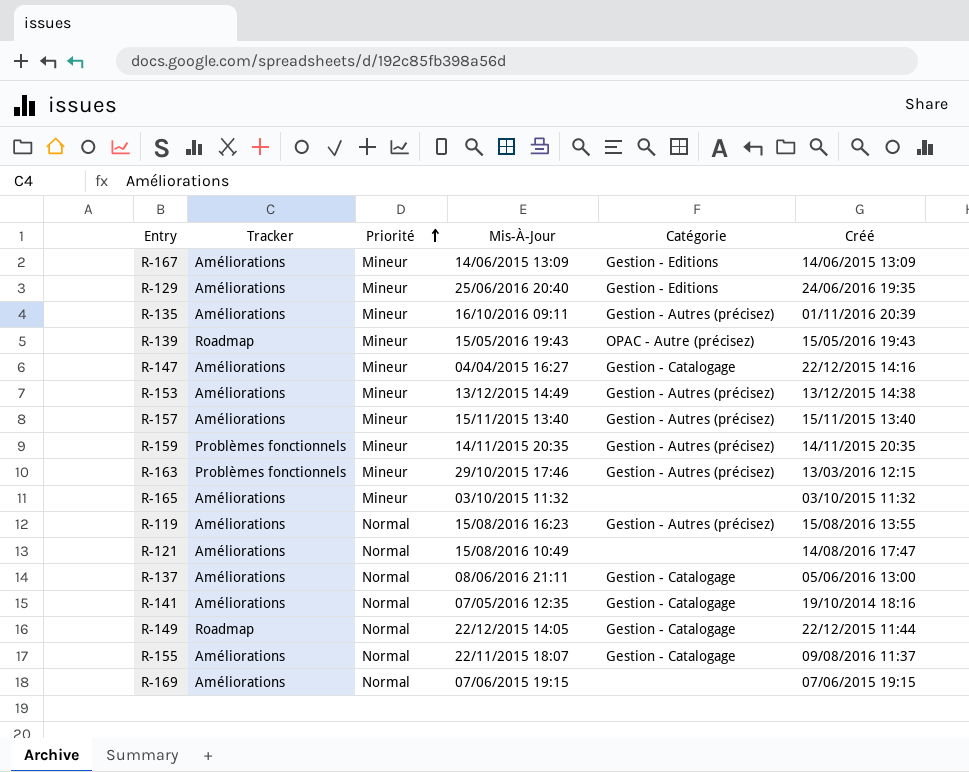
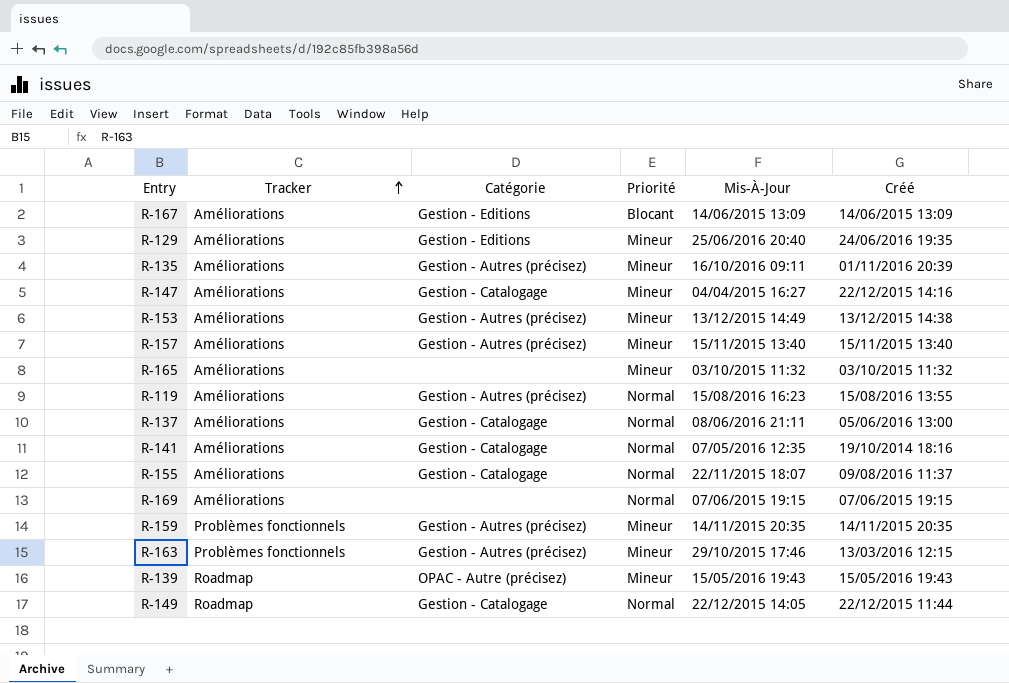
row order: Priorité ascending -> Tracker ascending
column Catégorie | position: 5 -> 3
row R-121: Améliorations | Normal | 15/08/2016 10:49 | none | 14/08/2016 17:47 -> none
R-167 | Priorité: Mineur -> Blocant

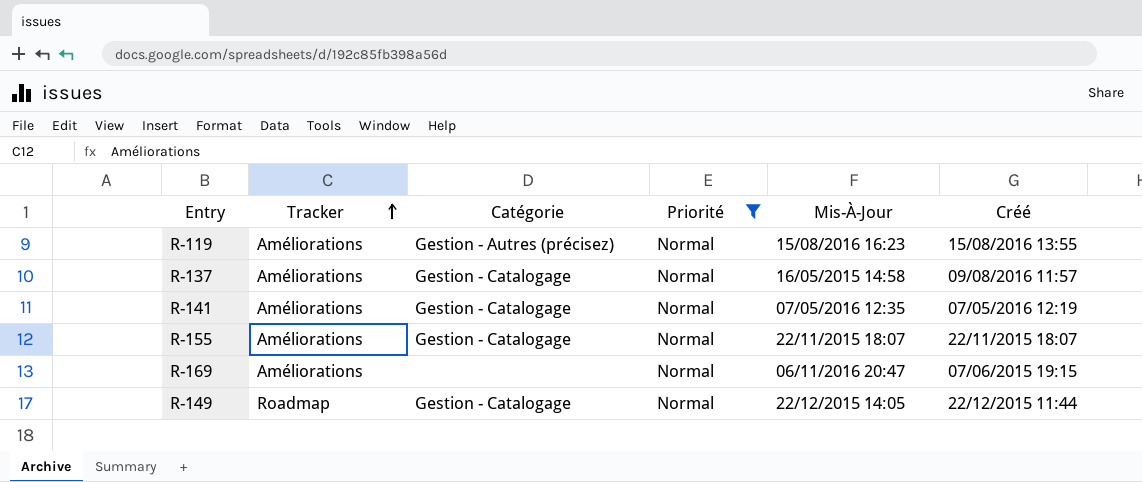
filter: none -> Priorité = Normal
R-137 | Mis-À-Jour: 08/06/2016 21:11 -> 16/05/2015 14:58
R-137 | Créé: 05/06/2016 13:00 -> 09/08/2016 11:57
R-141 | Créé: 19/10/2014 18:16 -> 07/05/2016 12:19
R-155 | Créé: 09/08/2016 11:37 -> 22/11/2015 18:07
R-169 | Mis-À-Jour: 07/06/2015 19:15 -> 06/11/2016 20:47

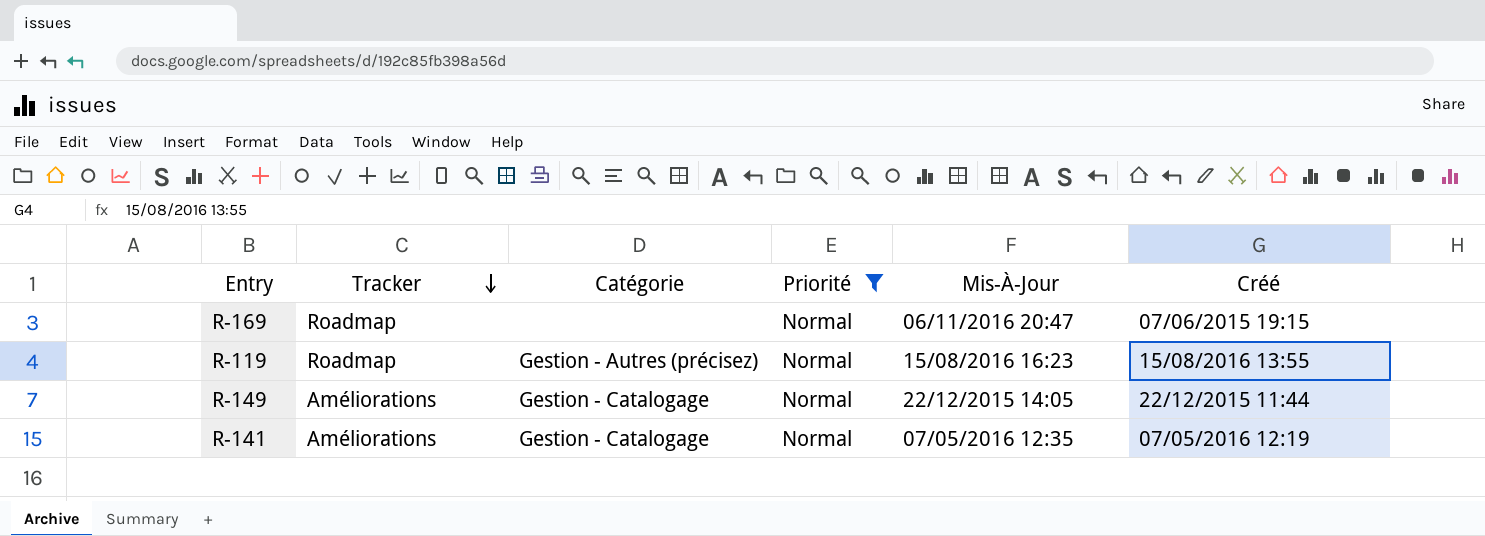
row order: Tracker ascending -> Tracker descending
row R-137: Améliorations | Gestion - Catalogage | Normal | 16/05/2015 14:58 | 09/08/2016 11:57 -> none
row R-155: Améliorations | Gestion - Catalogage | Normal | 22/11/2015 18:07 | 22/11/2015 18:07 -> none
R-169 | Tracker: Améliorations -> Roadmap
R-119 | Tracker: Améliorations -> Roadmap
R-149 | Tracker: Roadmap -> Améliorations

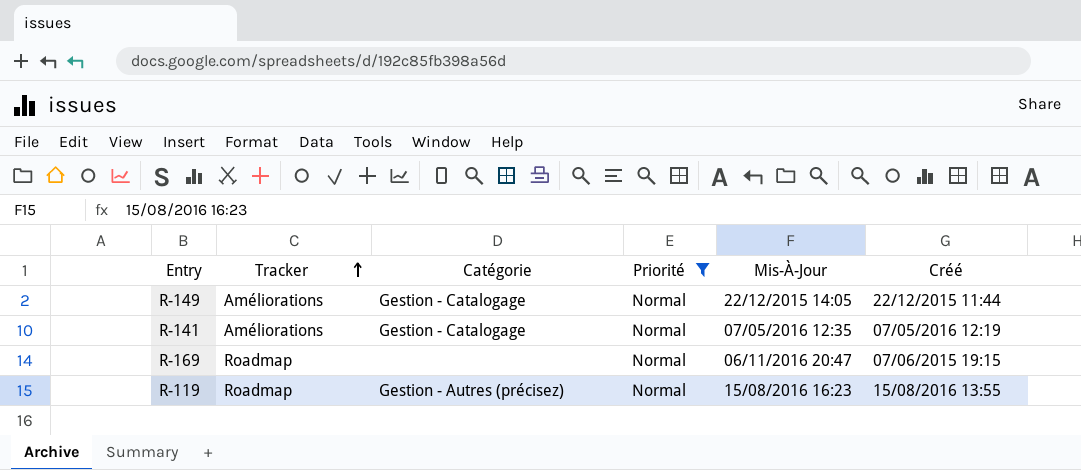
row order: Tracker descending -> Tracker ascending

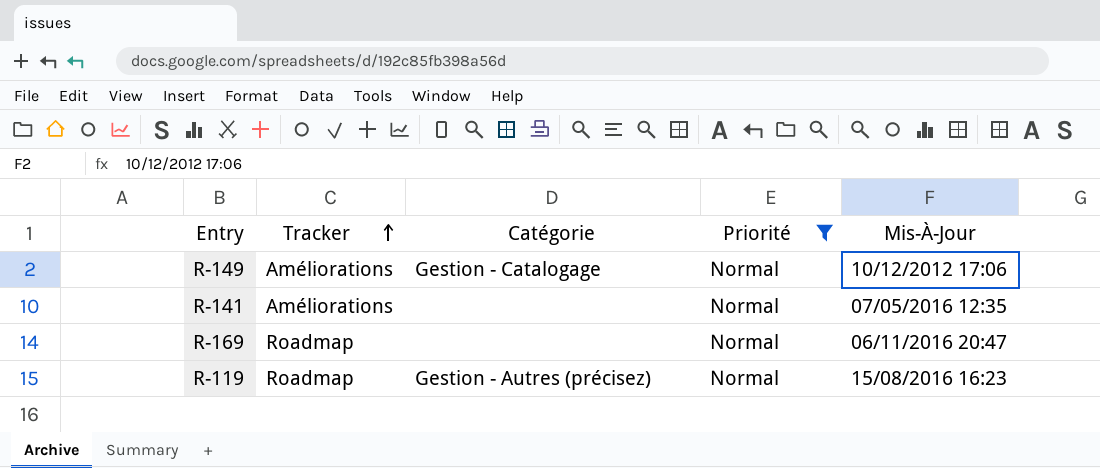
column Créé | position: 6 -> none
R-149 | Mis-À-Jour: 22/12/2015 14:05 -> 10/12/2012 17:06
R-141 | Catégorie: Gestion - Catalogage -> none

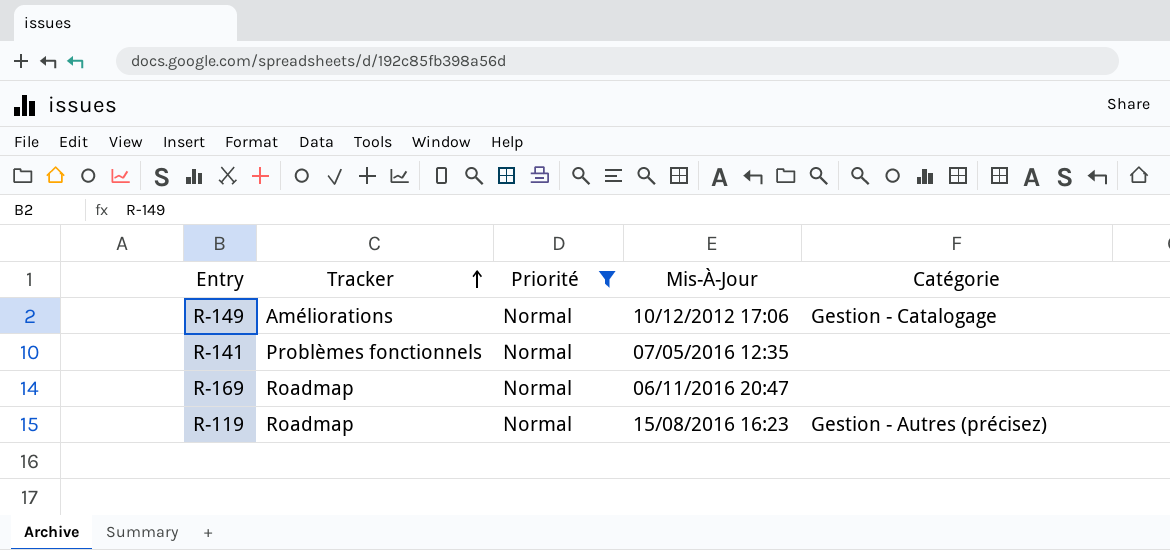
column Catégorie | position: 3 -> 5
R-141 | Tracker: Améliorations -> Problèmes fonctionnels

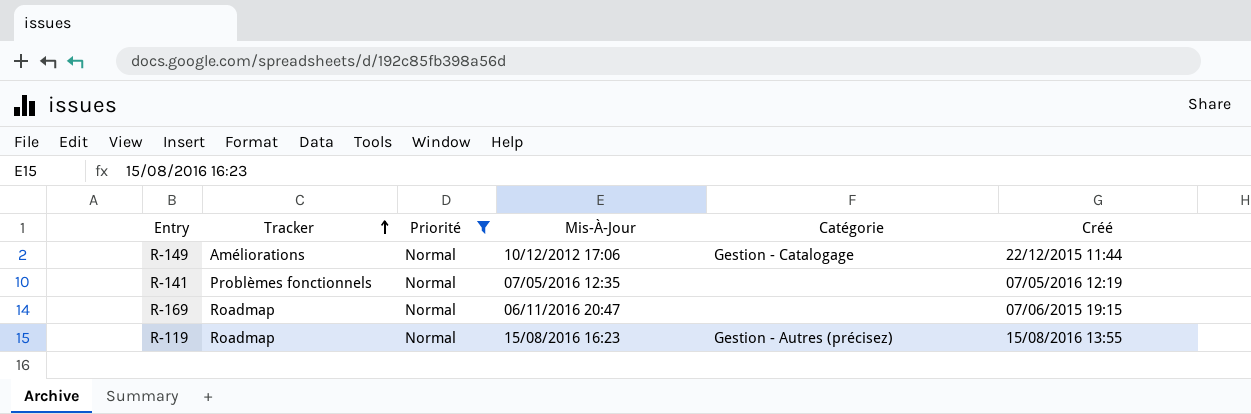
column Créé | position: none -> 6

